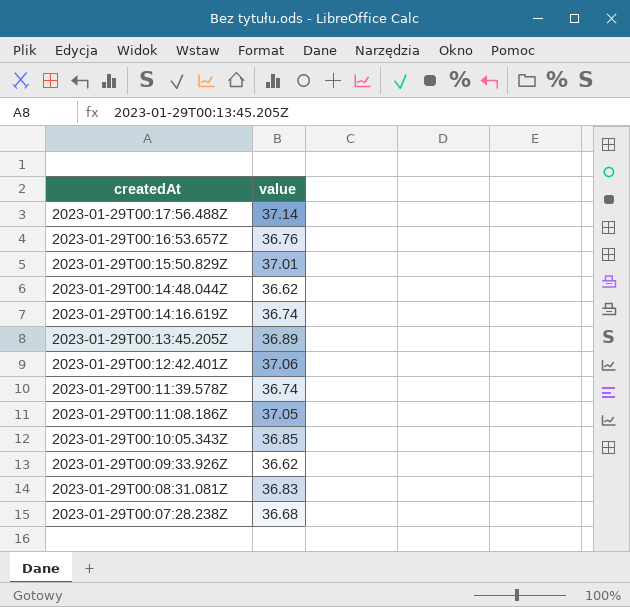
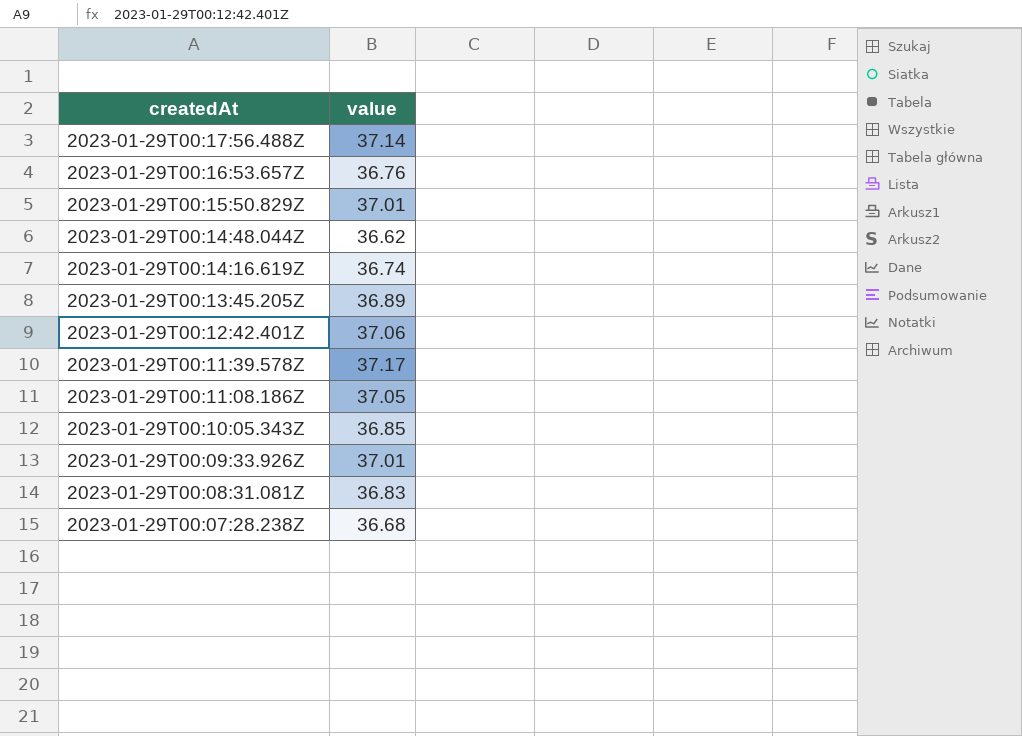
2023-01-29T00:11:39.578Z | value: 36.74 -> 37.17
2023-01-29T00:09:33.926Z | value: 36.62 -> 37.01

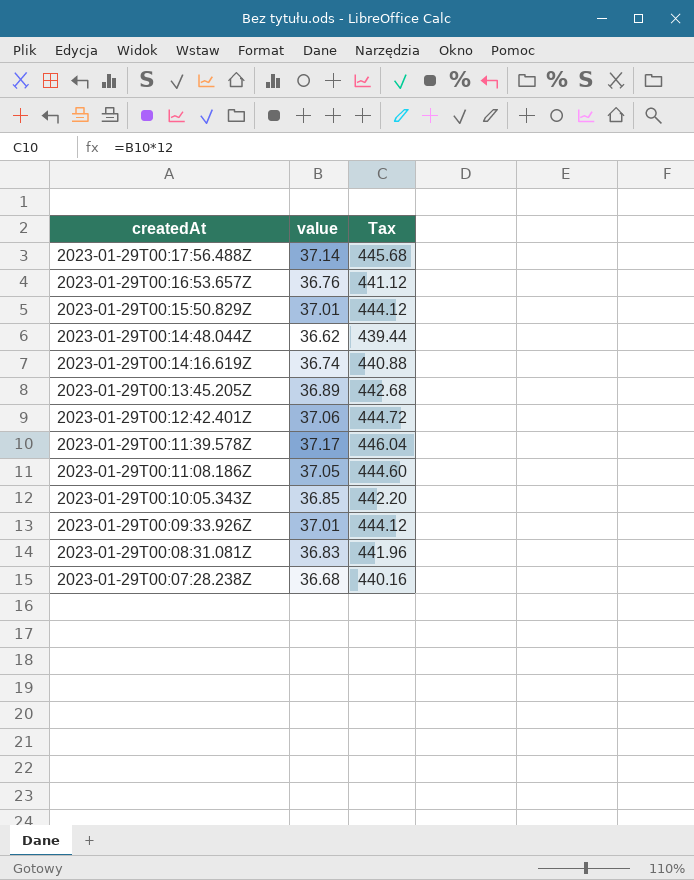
column Tax | formula: none -> [value] * 12

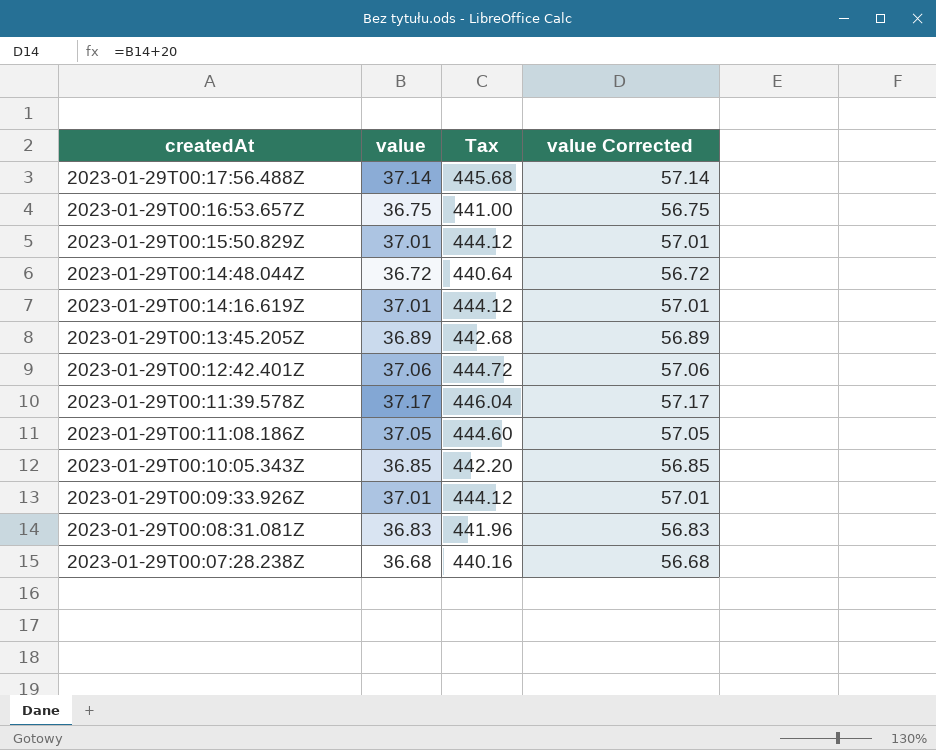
column value Corrected | formula: none -> [value] + 20
2023-01-29T00:16:53.657Z | value: 36.76 -> 36.75
2023-01-29T00:16:53.657Z | Tax: 441.12 -> 441.00
2023-01-29T00:14:48.044Z | value: 36.62 -> 36.72
2023-01-29T00:14:48.044Z | Tax: 439.44 -> 440.64
2023-01-29T00:14:16.619Z | value: 36.74 -> 37.01
2023-01-29T00:14:16.619Z | Tax: 440.88 -> 444.12

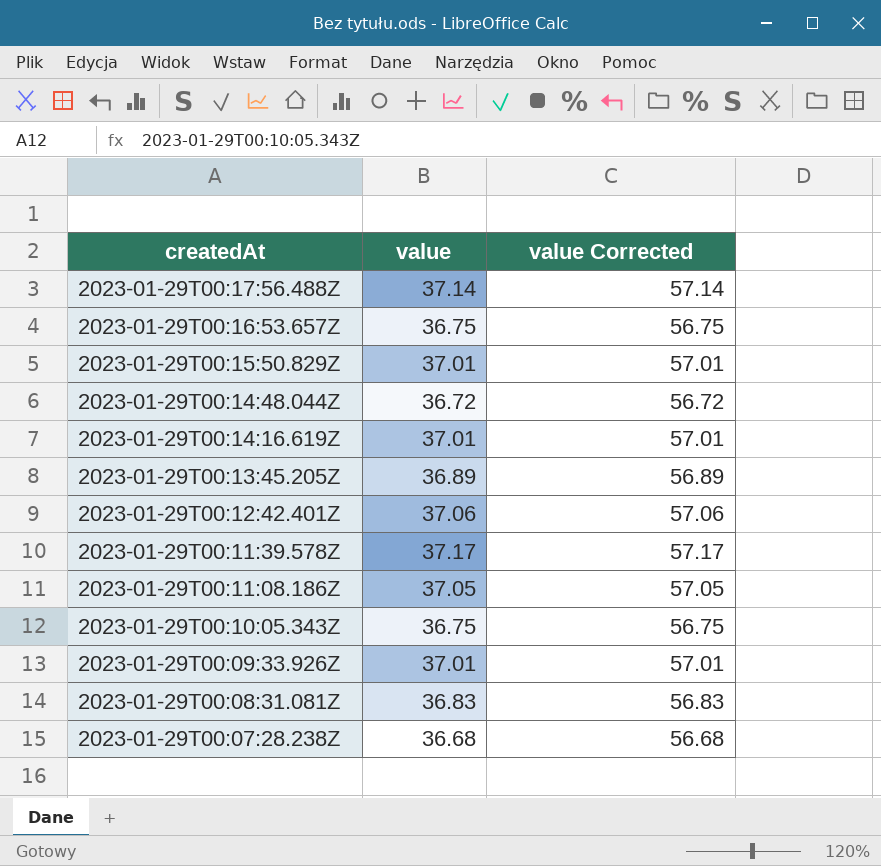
column Tax | formula: [value] * 12 -> none
2023-01-29T00:10:05.343Z | value: 36.85 -> 36.75
2023-01-29T00:10:05.343Z | value Corrected: 56.85 -> 56.75

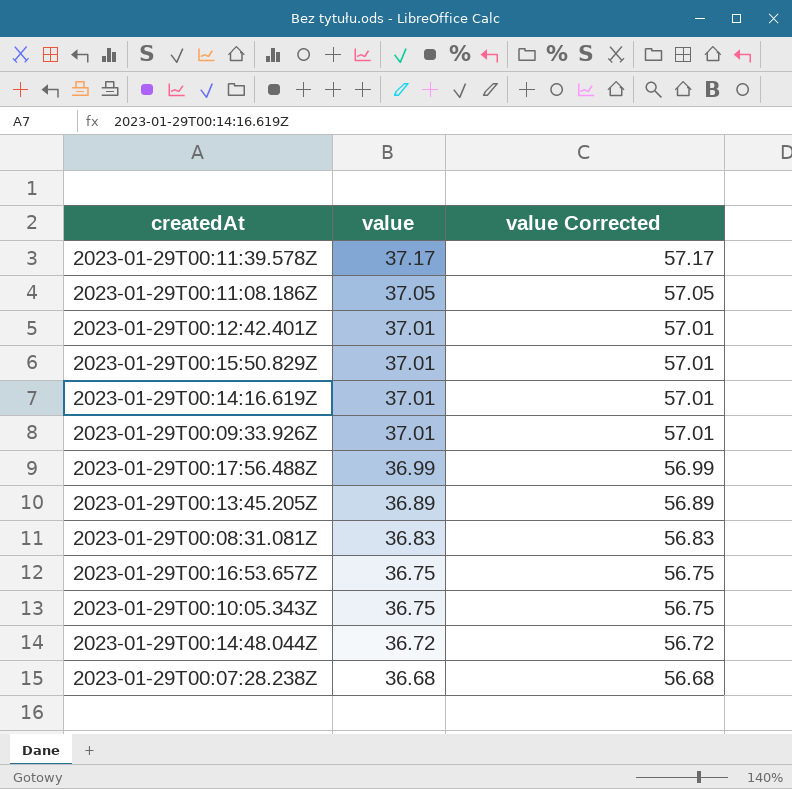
row order: createdAt descending -> value descending
2023-01-29T00:12:42.401Z | value: 37.06 -> 37.01
2023-01-29T00:12:42.401Z | value Corrected: 57.06 -> 57.01
2023-01-29T00:17:56.488Z | value: 37.14 -> 36.99
2023-01-29T00:17:56.488Z | value Corrected: 57.14 -> 56.99

